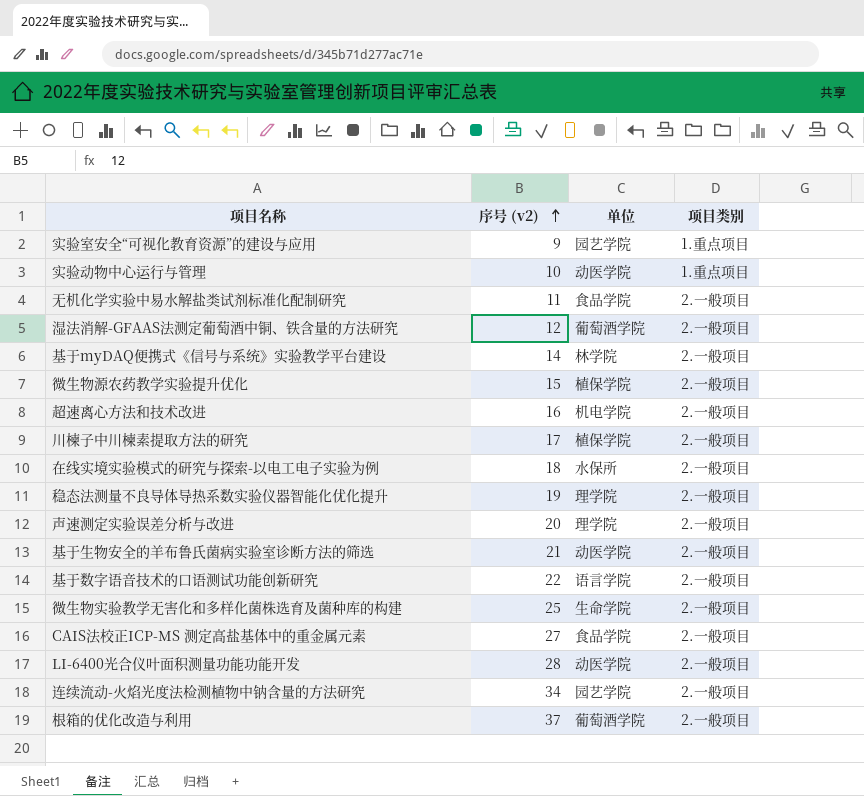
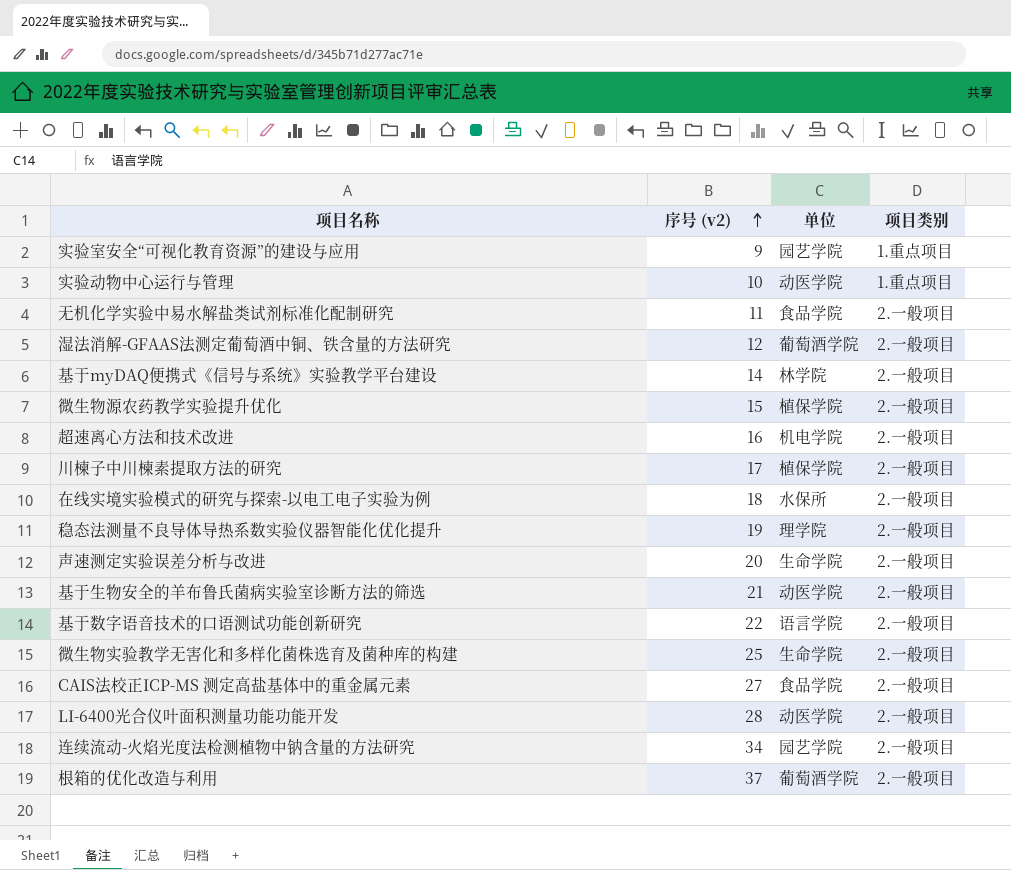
声速测定实验误差分析与改进 | 单位: 理学院 -> 生命学院

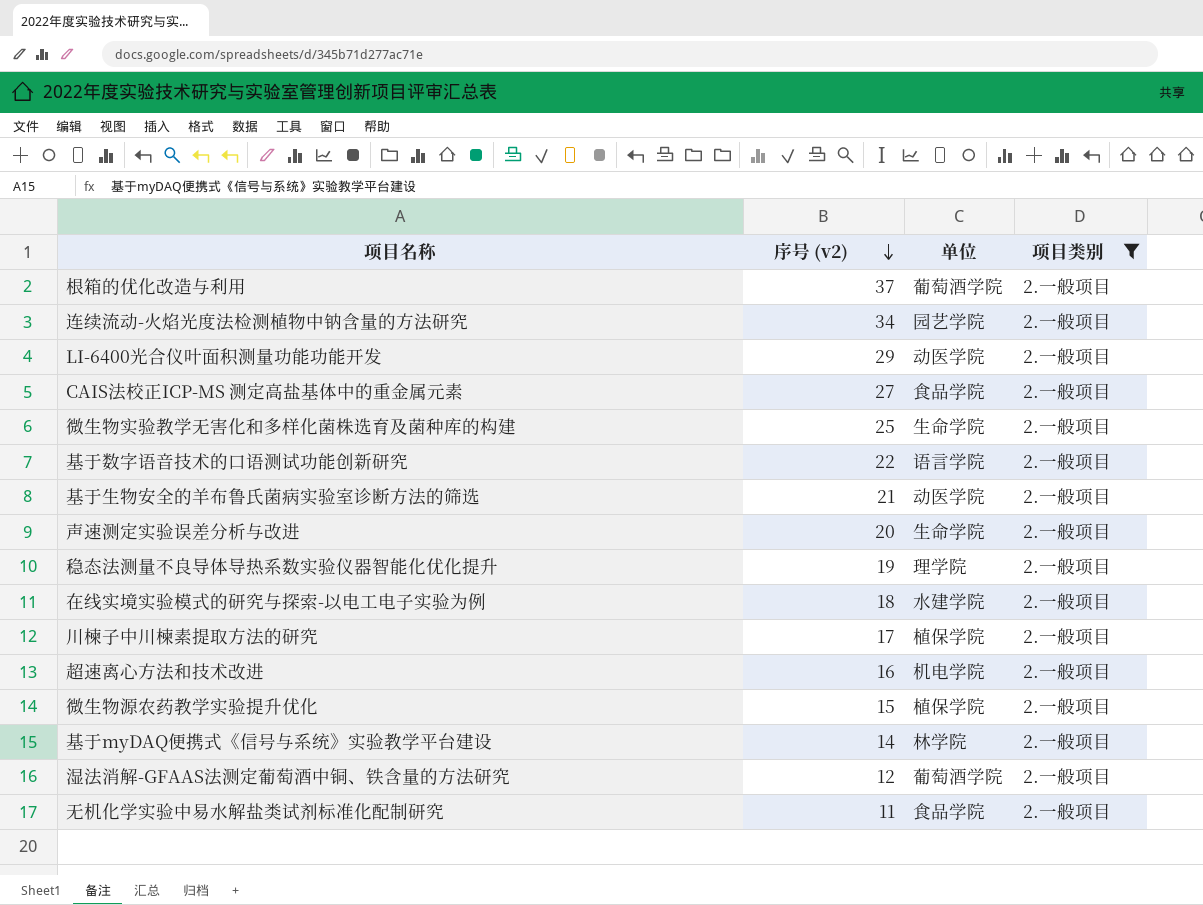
filter: none -> 项目类别 = 2.一般项目
row order: 序号 (v2) ascending -> 序号 (v2) descending
LI-6400光合仪叶面积测量功能功能开发 | 序号 (v2): 28 -> 29
在线实境实验模式的研究与探索-以电工电子实验为例 | 单位: 水保所 -> 水建学院

